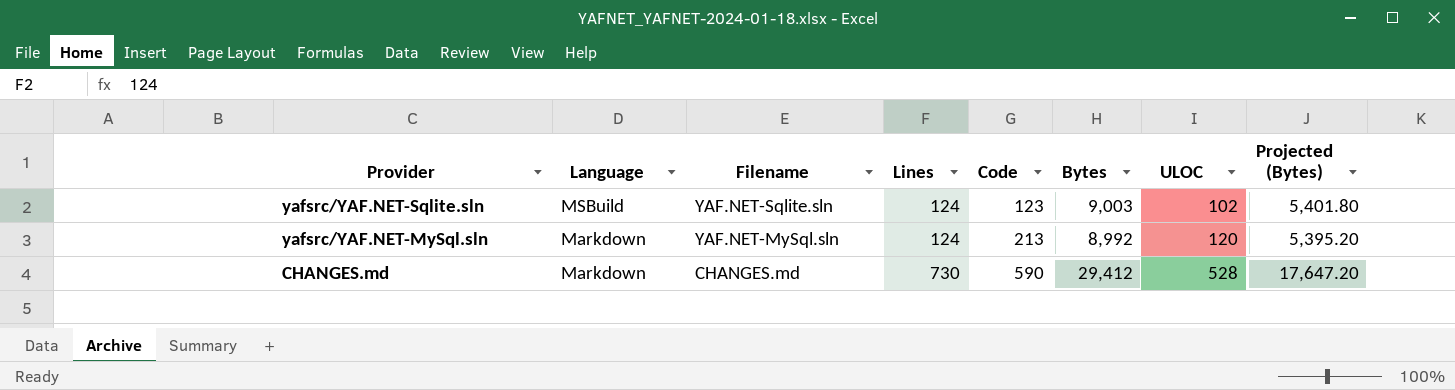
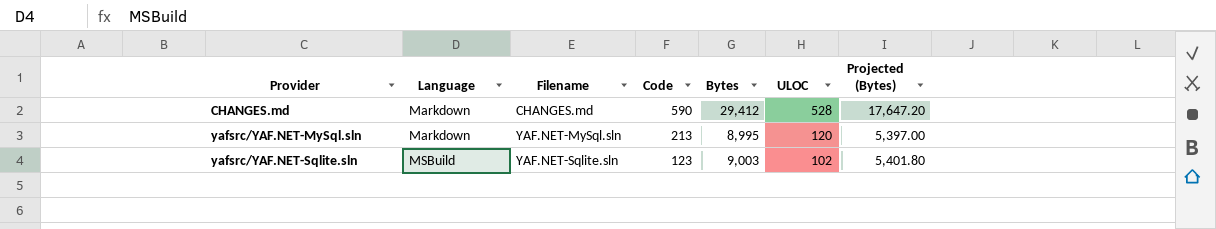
row order: Provider descending -> Provider ascending
column Lines | position: 4 -> none
yafsrc/YAF.NET-MySql.sln | Bytes: 8,992 -> 8,995
yafsrc/YAF.NET-MySql.sln | Projected (Bytes): 5,395.20 -> 5,397.00

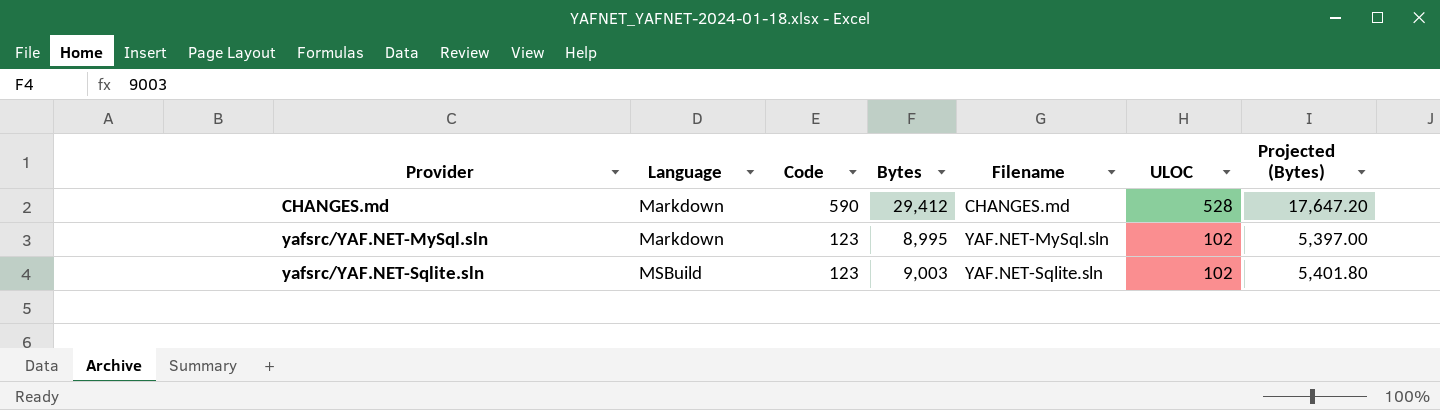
column Filename | position: 3 -> 5
yafsrc/YAF.NET-MySql.sln | Code: 213 -> 123
yafsrc/YAF.NET-MySql.sln | ULOC: 120 -> 102

